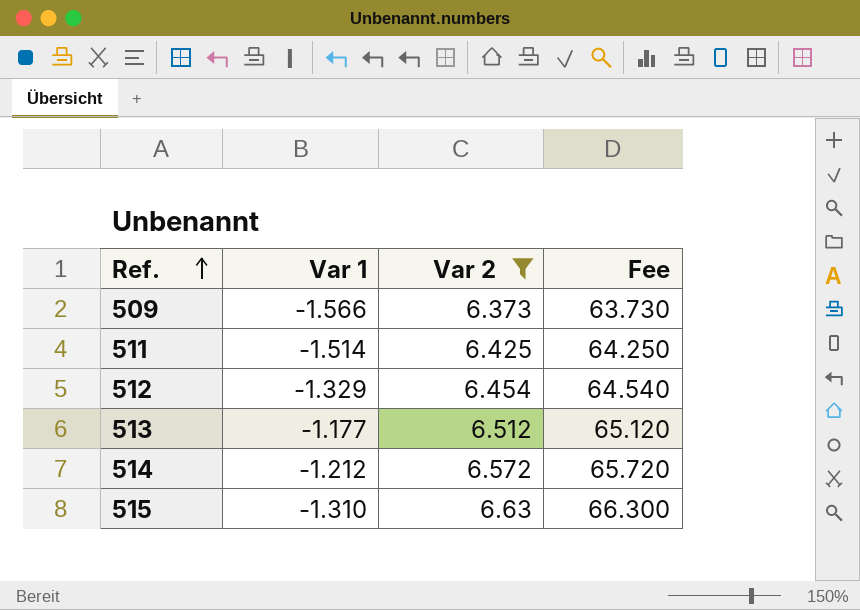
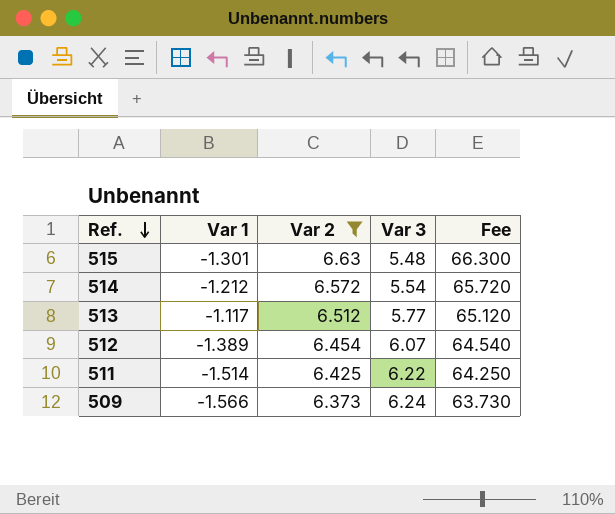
row order: Ref. ascending -> Ref. descending
column Var 3 | position: none -> 4
515 | Var 1: -1.310 -> -1.301
513 | Var 1: -1.177 -> -1.117
512 | Var 1: -1.329 -> -1.389

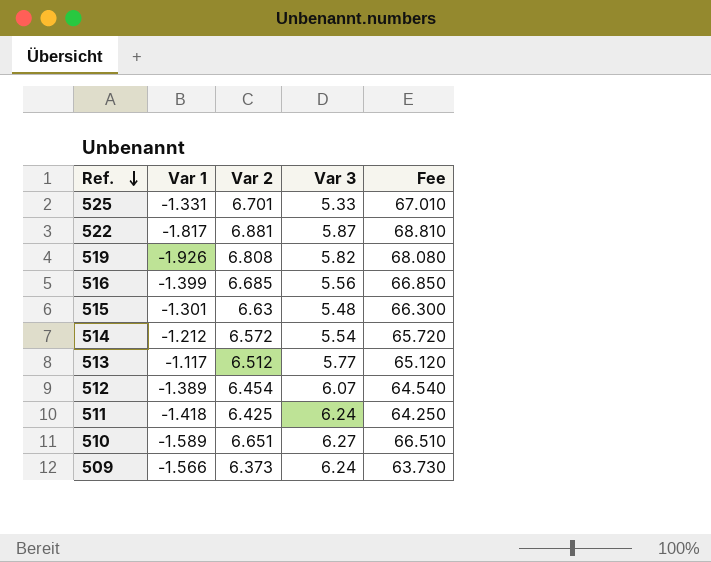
filter: Var 2 <= 6.63 -> none
511 | Var 1: -1.514 -> -1.418
511 | Var 3: 6.22 -> 6.24

